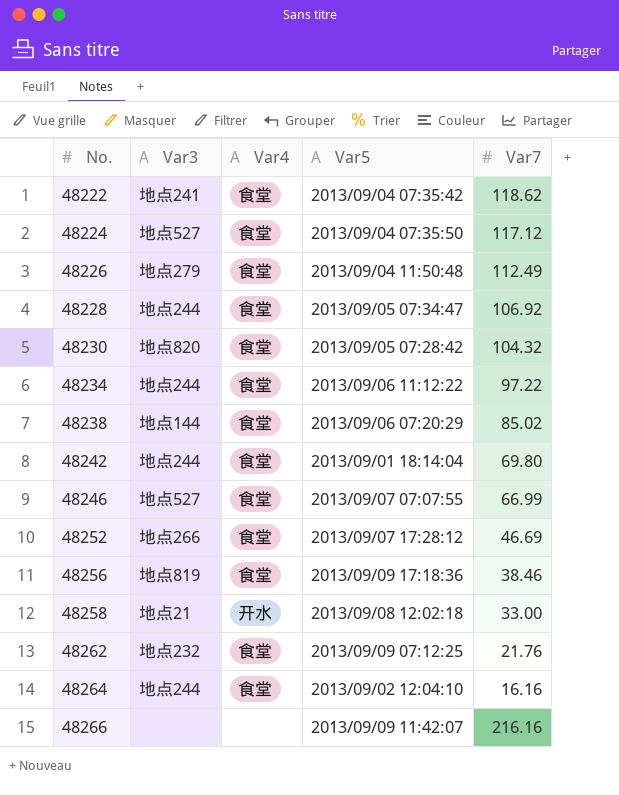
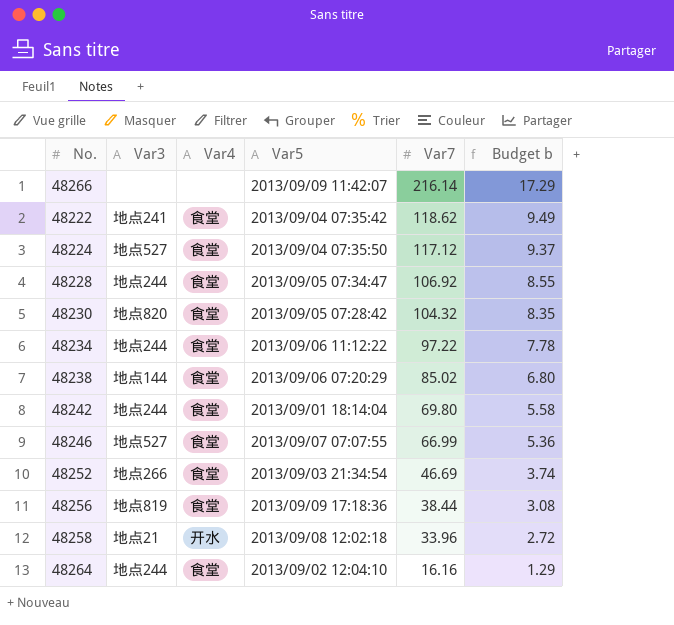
row order: No. ascending -> Var7 descending
column Budget b | formula: none -> [Var7] * 0.08
row 48226: 地点279 | 食堂 | 2013/09/04 11:50:48 | 112.49 -> none
row 48262: 地点232 | 食堂 | 2013/09/09 07:12:25 | 21.76 -> none
48266 | Var7: 216.16 -> 216.14
48252 | Var5: 2013/09/07 17:28:12 -> 2013/09/03 21:34:54
48256 | Var7: 38.46 -> 38.44
48258 | Var7: 33.00 -> 33.96

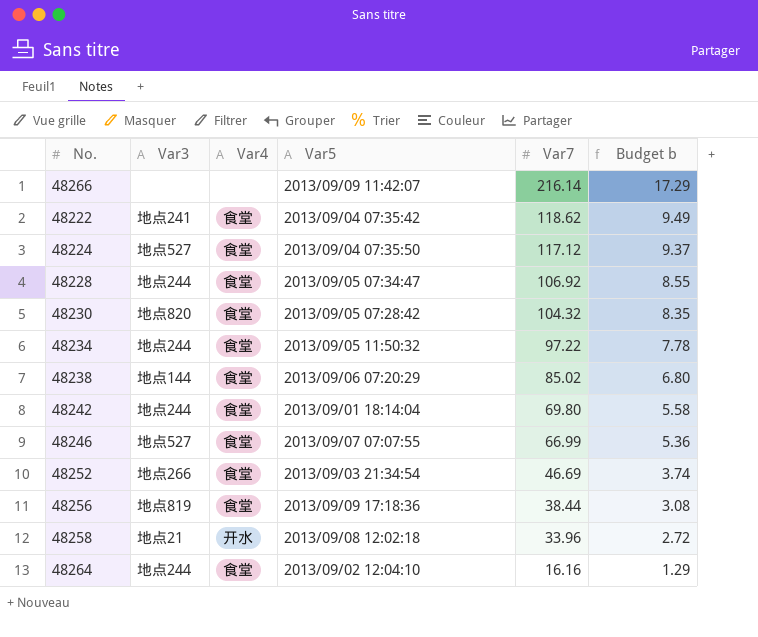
48234 | Var5: 2013/09/06 11:12:22 -> 2013/09/05 11:50:32

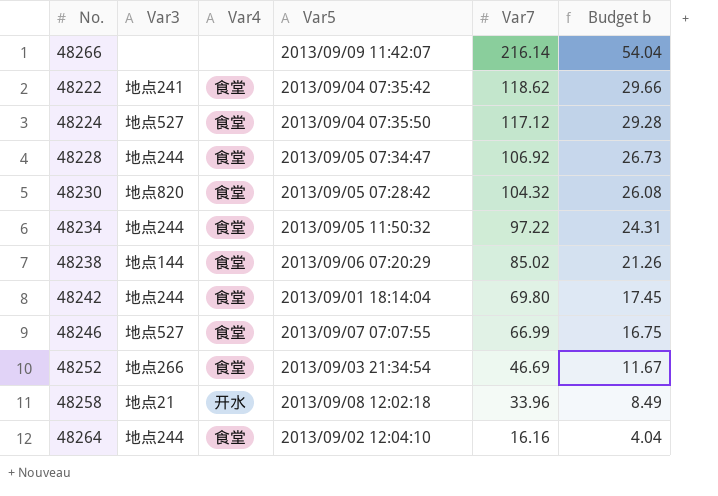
column Budget b | formula: [Var7] * 0.08 -> [Var7] * 0.25
row 48256: 地点819 | 食堂 | 2013/09/09 17:18:36 | 38.44 | 3.08 -> none

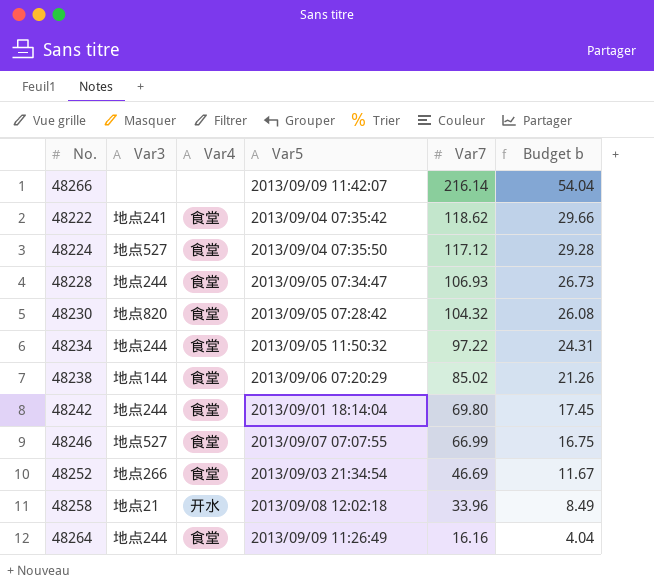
48228 | Var7: 106.92 -> 106.93
48264 | Var5: 2013/09/02 12:04:10 -> 2013/09/09 11:26:49

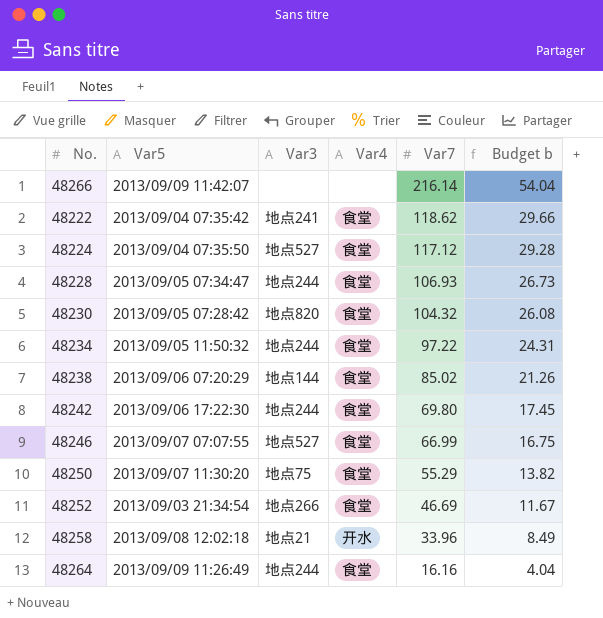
column Var5 | position: 4 -> 2
48242 | Var5: 2013/09/01 18:14:04 -> 2013/09/06 17:22:30
row 48250: none -> 2013/09/07 11:30:20 | 地点75 | 食堂 | 55.29 | 13.82

